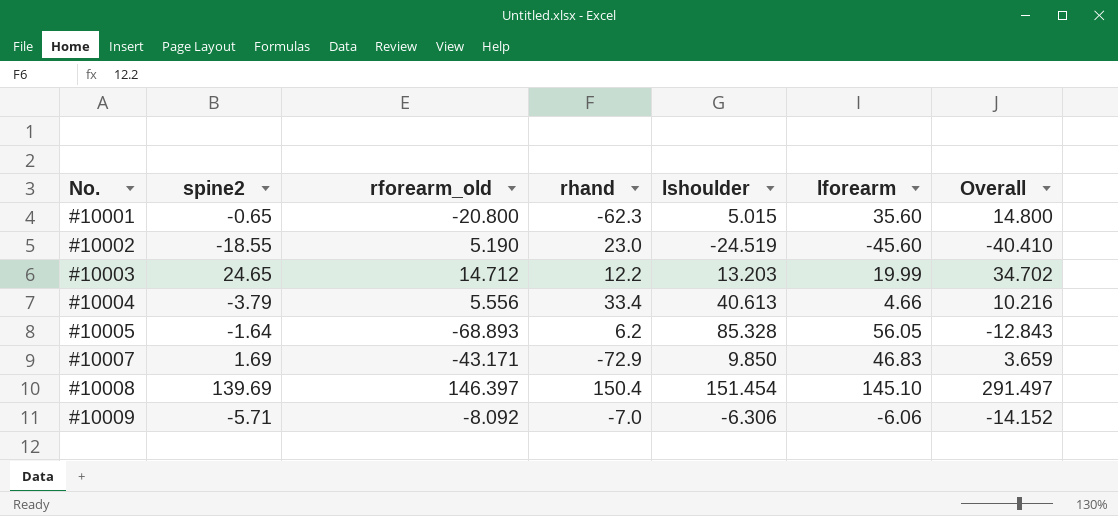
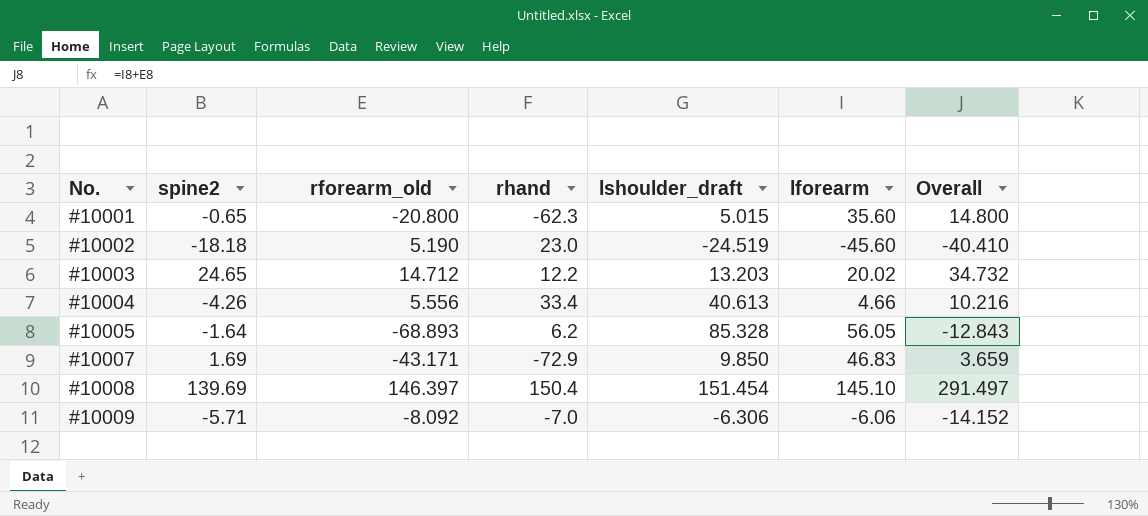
column name: lshoulder -> lshoulder_draft
#10002 | spine2: -18.55 -> -18.18
#10003 | lforearm: 19.99 -> 20.02
#10003 | Overall: 34.702 -> 34.732
#10004 | spine2: -3.79 -> -4.26

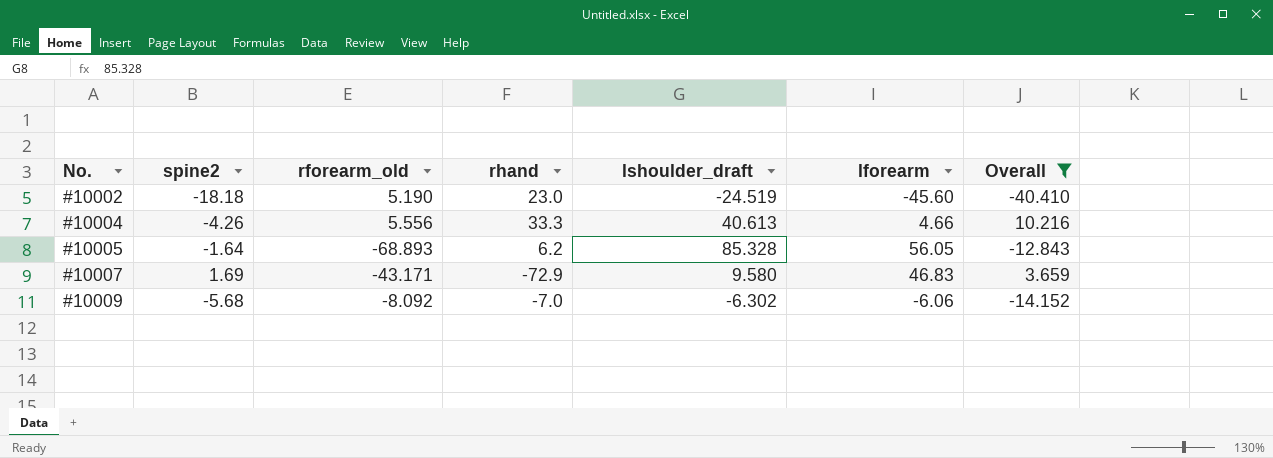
filter: none -> Overall <= 10.216
#10004 | rhand: 33.4 -> 33.3
#10007 | lshoulder_draft: 9.850 -> 9.580
#10009 | spine2: -5.71 -> -5.68
#10009 | lshoulder_draft: -6.306 -> -6.302

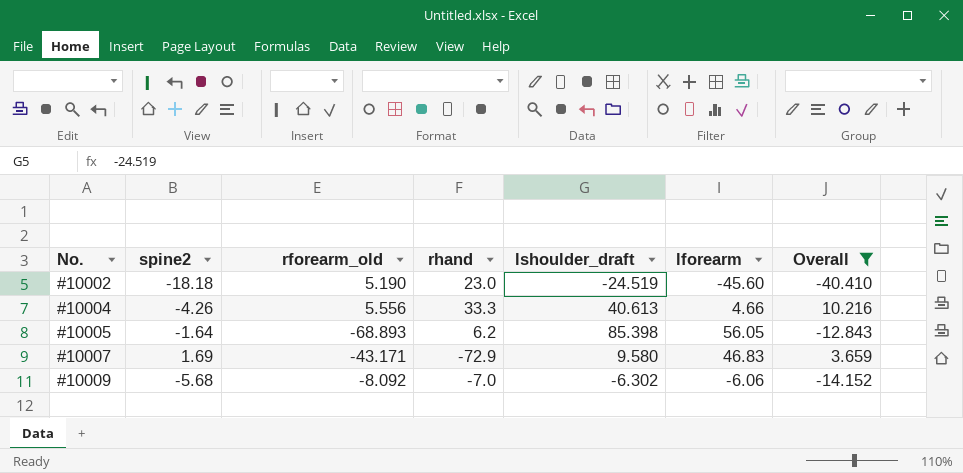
#10005 | lshoulder_draft: 85.328 -> 85.398

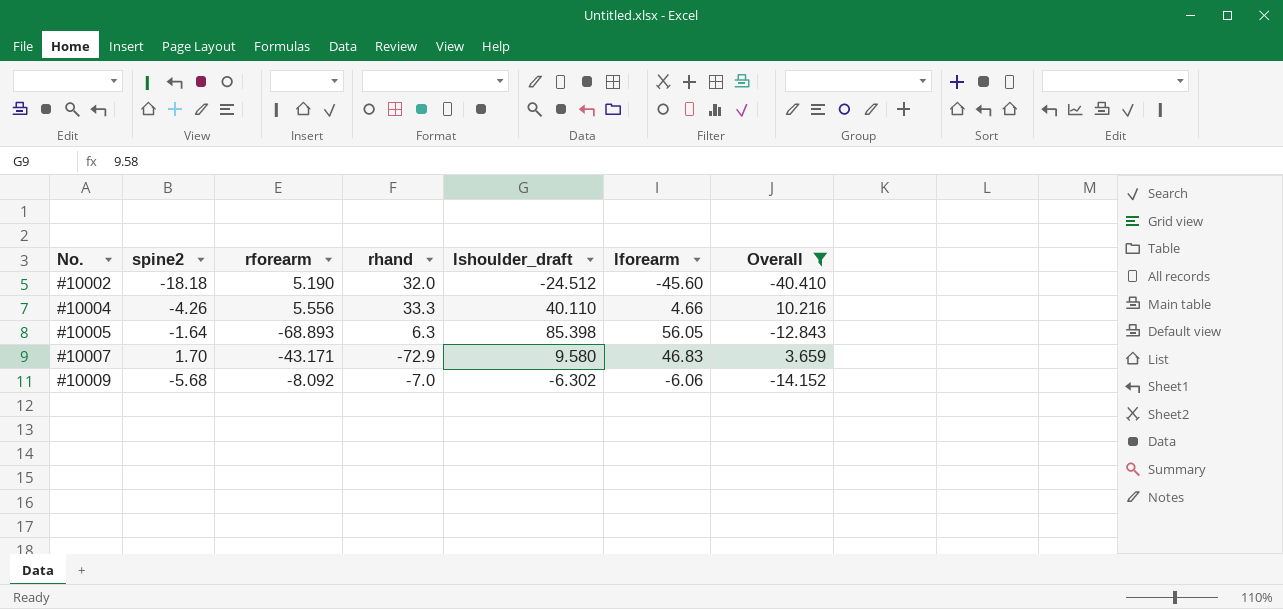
column name: rforearm_old -> rforearm
#10002 | rhand: 23.0 -> 32.0
#10002 | lshoulder_draft: -24.519 -> -24.512
#10004 | lshoulder_draft: 40.613 -> 40.110
#10005 | rhand: 6.2 -> 6.3
#10007 | spine2: 1.69 -> 1.70

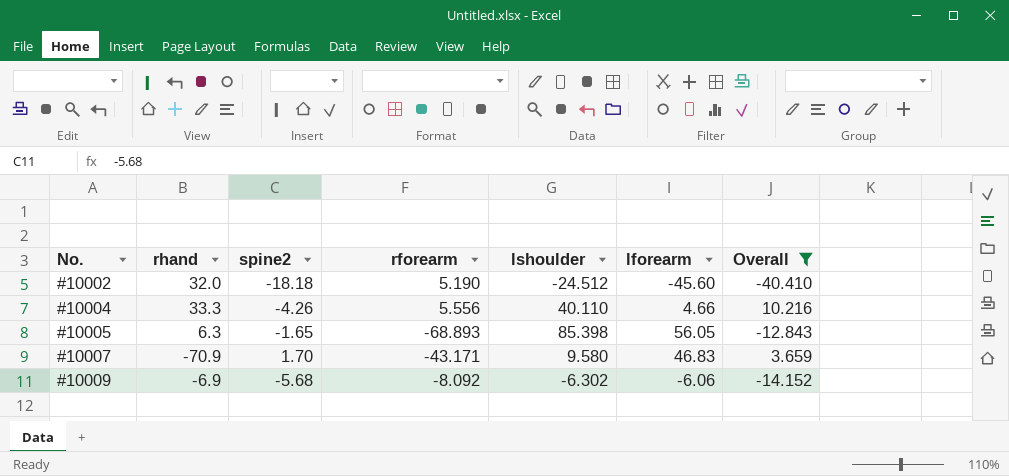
column rhand | position: 4 -> 2
column name: lshoulder_draft -> lshoulder
#10005 | spine2: -1.64 -> -1.65
#10007 | rhand: -72.9 -> -70.9
#10009 | rhand: -7.0 -> -6.9

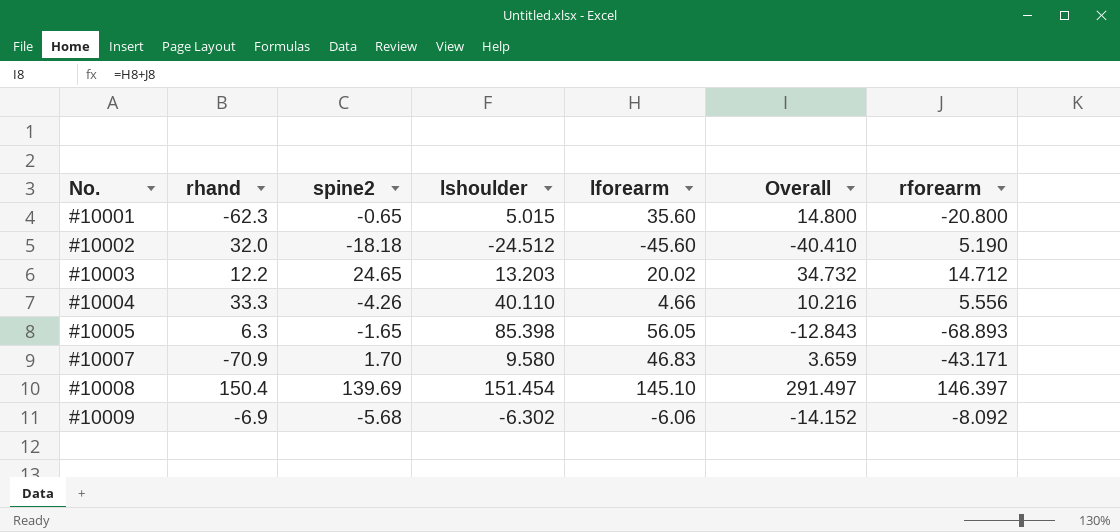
filter: Overall <= 10.216 -> none
column rforearm | position: 4 -> 7

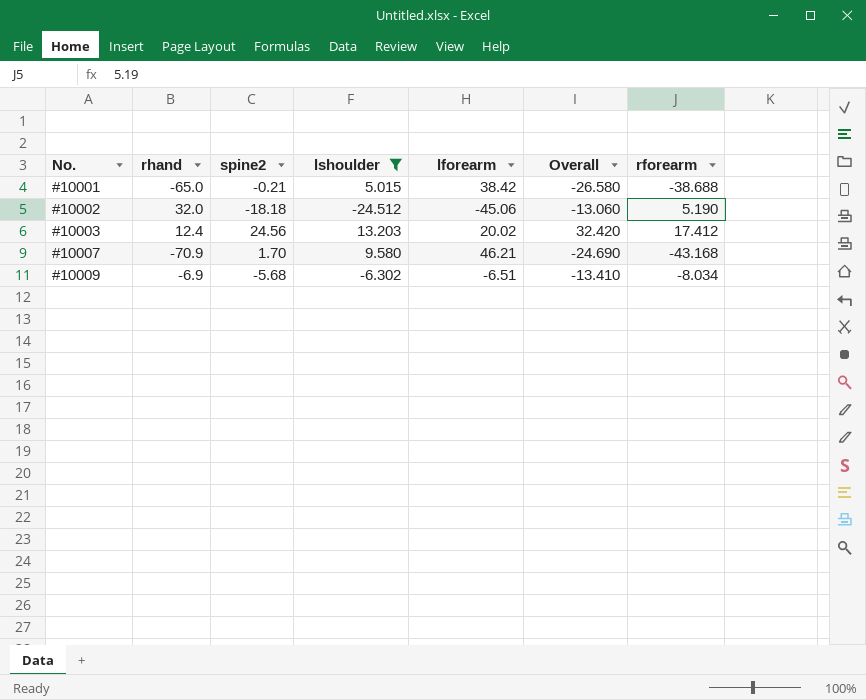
filter: none -> lshoulder <= 13.203
column Overall | formula: [lforearm] + [rforearm] -> [rhand] + [lforearm]
#10001 | rhand: -62.3 -> -65.0
#10001 | spine2: -0.65 -> -0.21
#10001 | lforearm: 35.60 -> 38.42
#10001 | rforearm: -20.800 -> -38.688
#10002 | lforearm: -45.60 -> -45.06
#10003 | rhand: 12.2 -> 12.4
#10003 | spine2: 24.65 -> 24.56
#10003 | rforearm: 14.712 -> 17.412
#10007 | lforearm: 46.83 -> 46.21
#10007 | rforearm: -43.171 -> -43.168
#10009 | lforearm: -6.06 -> -6.51
#10009 | rforearm: -8.092 -> -8.034

